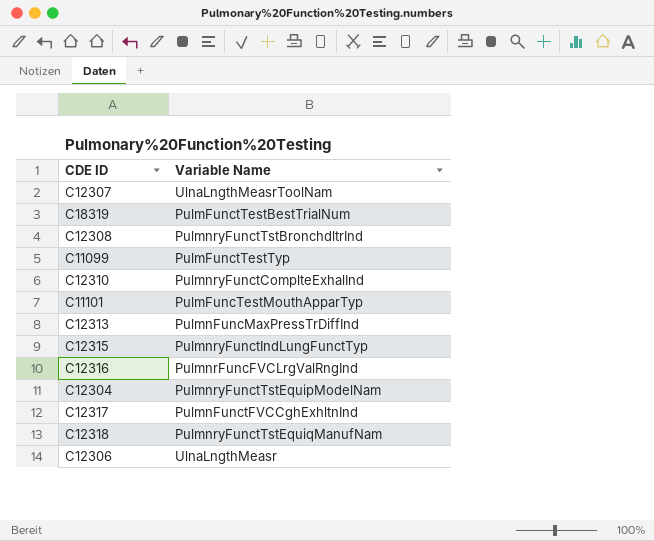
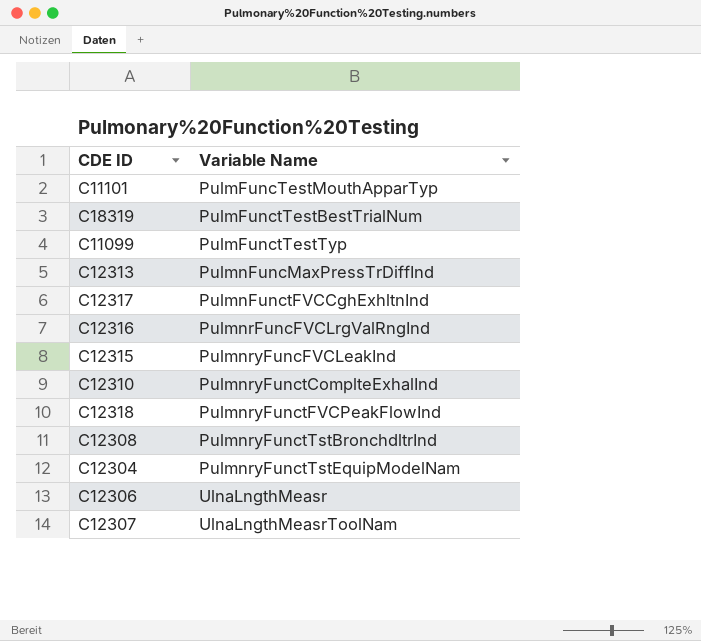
row order: none -> Variable Name ascending
C12315 | Variable Name: PulmnryFunctIndLungFunctTyp -> PulmnryFuncFVCLeakInd
C12318 | Variable Name: PulmnryFunctTstEquiqManufNam -> PulmnryFunctFVCPeakFlowInd

